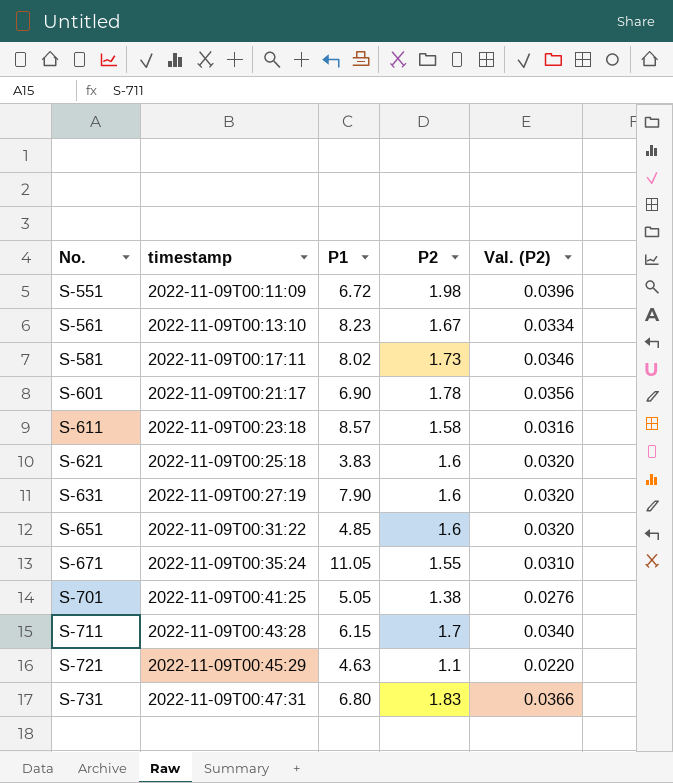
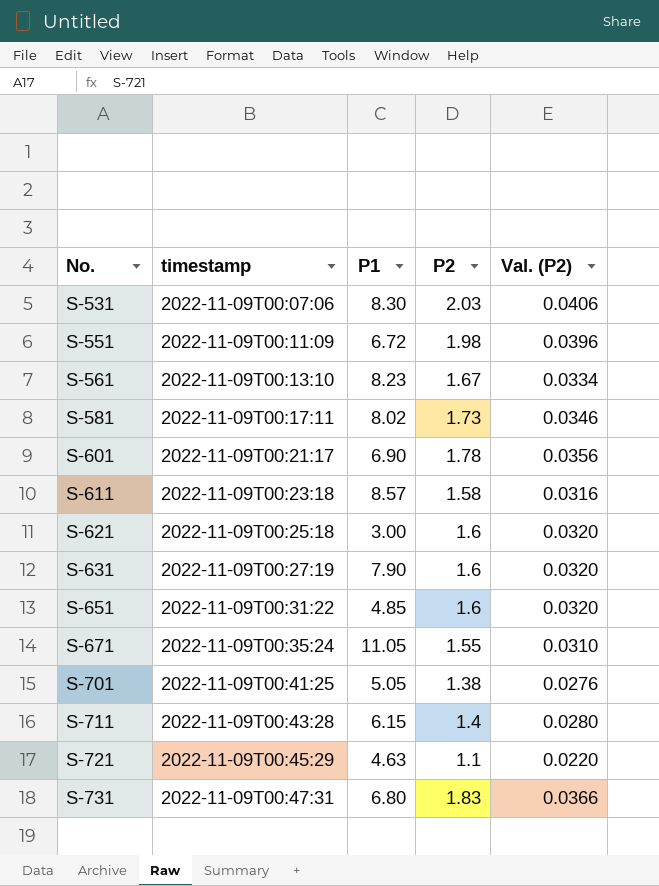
row S-531: none -> 2022-11-09T00:07:06 | 8.30 | 2.03 | 0.0406
S-621 | P1: 3.83 -> 3.00
S-711 | P2: 1.7 -> 1.4
S-711 | Val. (P2): 0.0340 -> 0.0280

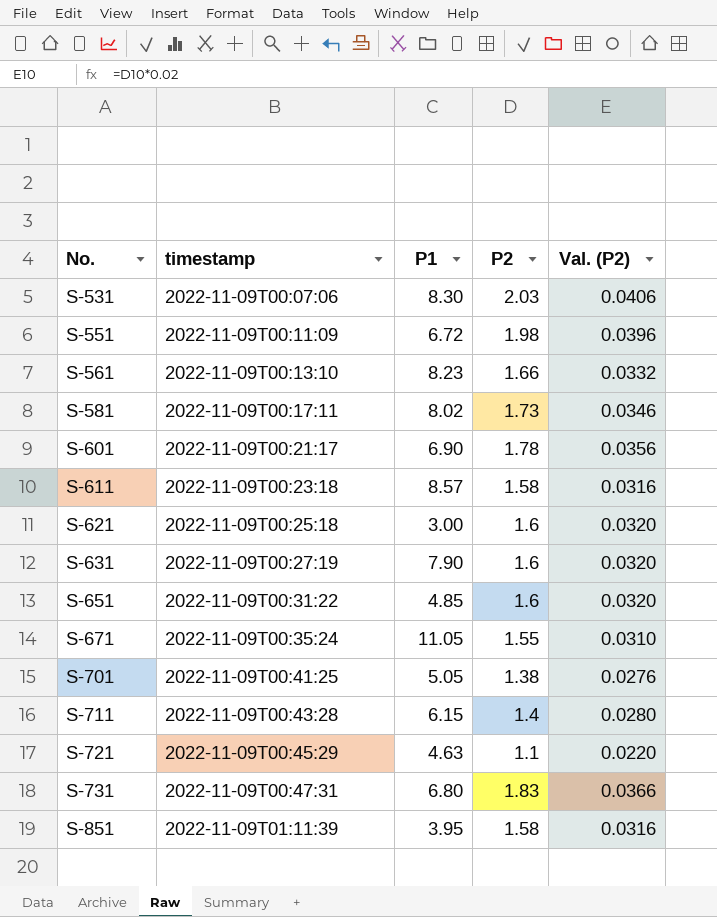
S-561 | P2: 1.67 -> 1.66
S-561 | Val. (P2): 0.0334 -> 0.0332
row S-851: none -> 2022-11-09T01:11:39 | 3.95 | 1.58 | 0.0316

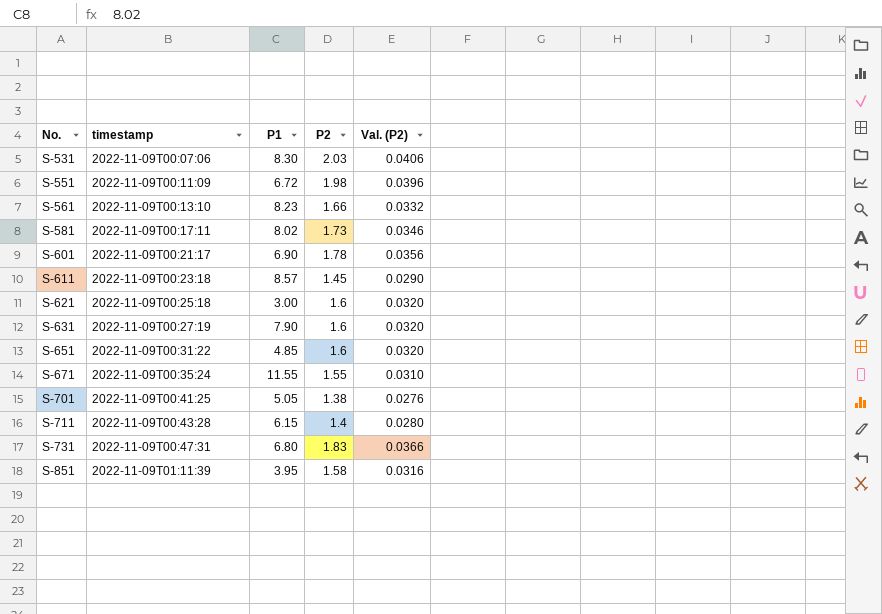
row S-721: 2022-11-09T00:45:29 | 4.63 | 1.1 | 0.0220 -> none
S-611 | P2: 1.58 -> 1.45
S-611 | Val. (P2): 0.0316 -> 0.0290
S-671 | P1: 11.05 -> 11.55

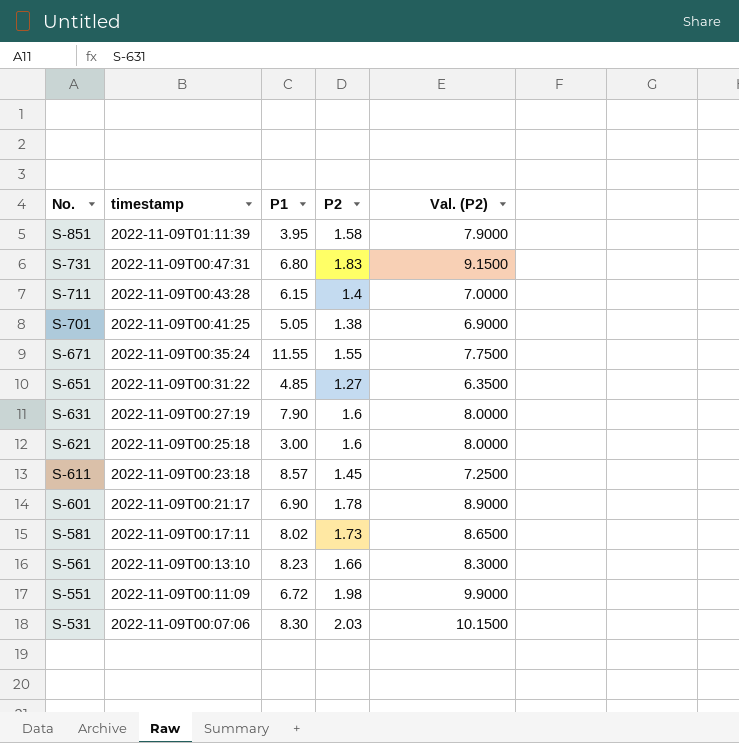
row order: No. ascending -> No. descending
column Val. (P2) | formula: [P2] * 0.02 -> [P2] * 5
S-651 | P2: 1.6 -> 1.27

